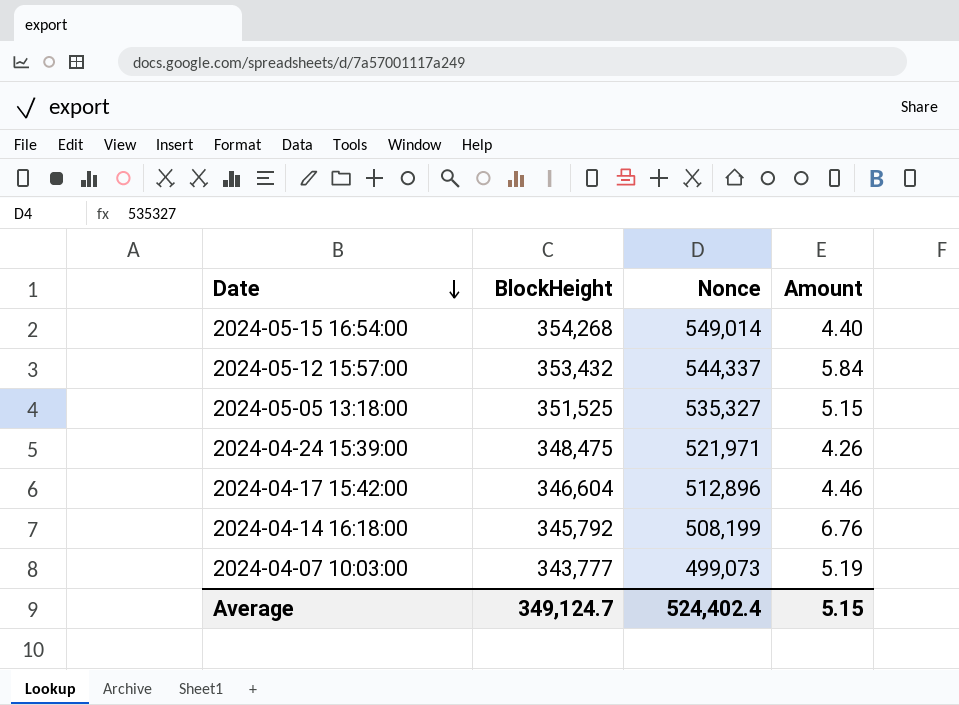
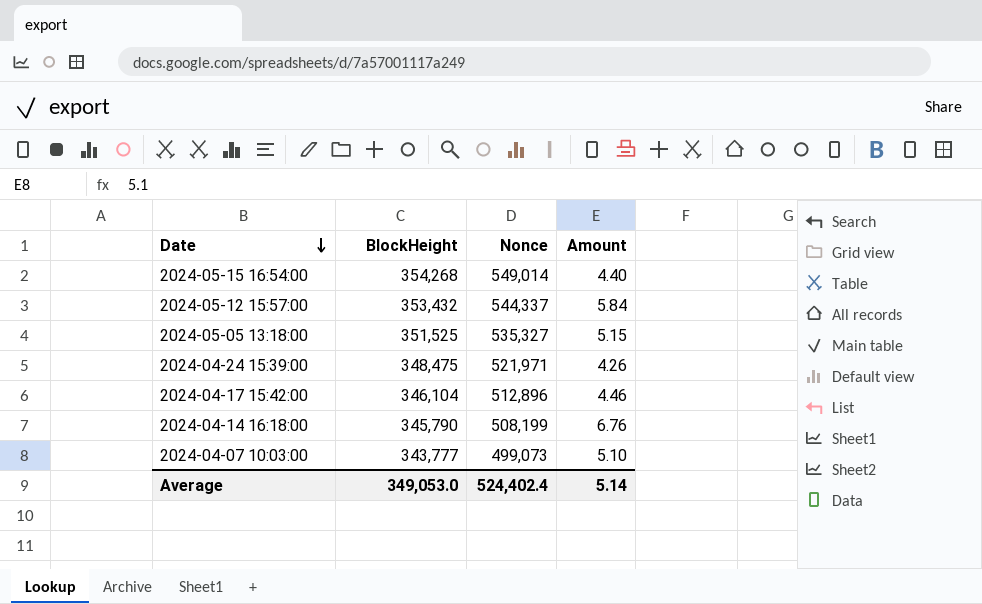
2024-04-17 15:42:00 | BlockHeight: 346,604 -> 346,104
2024-04-14 16:18:00 | BlockHeight: 345,792 -> 345,790
2024-04-07 10:03:00 | Amount: 5.19 -> 5.10
Average | BlockHeight: 349,124.7 -> 349,053.0
Average | Amount: 5.15 -> 5.14

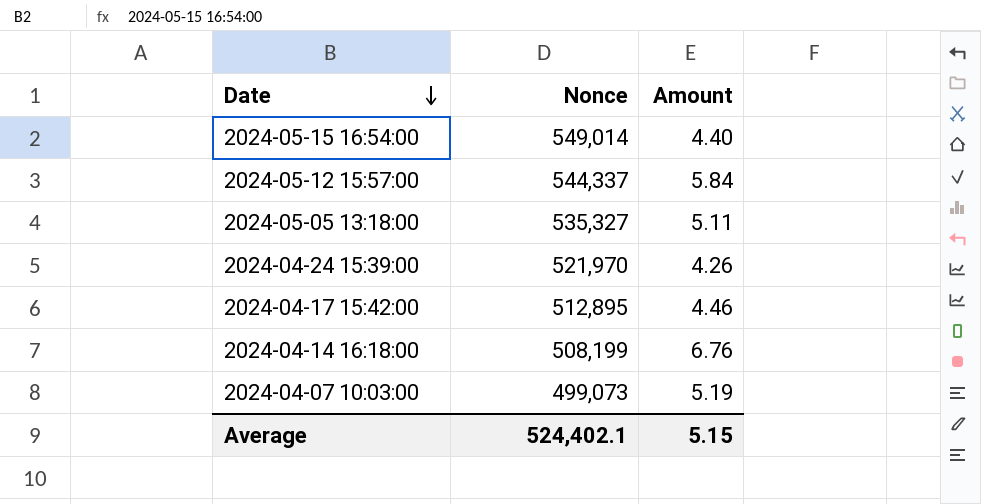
column BlockHeight | position: 2 -> none
2024-05-05 13:18:00 | Amount: 5.15 -> 5.11
2024-04-24 15:39:00 | Nonce: 521,971 -> 521,970
2024-04-17 15:42:00 | Nonce: 512,896 -> 512,895
2024-04-07 10:03:00 | Amount: 5.10 -> 5.19
Average | Nonce: 524,402.4 -> 524,402.1
Average | Amount: 5.14 -> 5.15

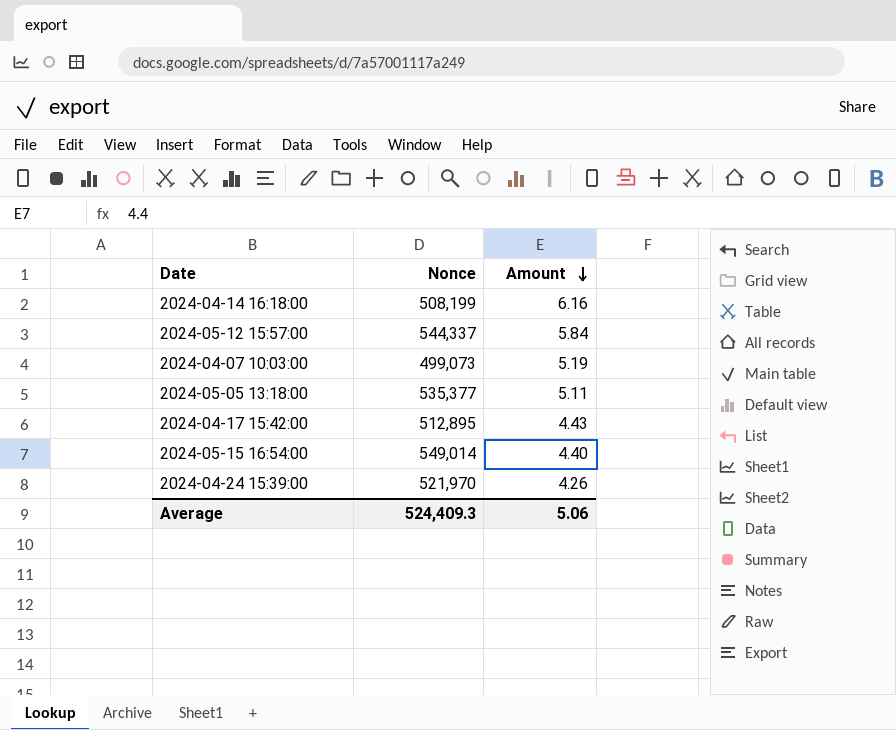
row order: Date descending -> Amount descending
2024-04-14 16:18:00 | Amount: 6.76 -> 6.16
2024-05-05 13:18:00 | Nonce: 535,327 -> 535,377
2024-04-17 15:42:00 | Amount: 4.46 -> 4.43
Average | Nonce: 524,402.1 -> 524,409.3
Average | Amount: 5.15 -> 5.06

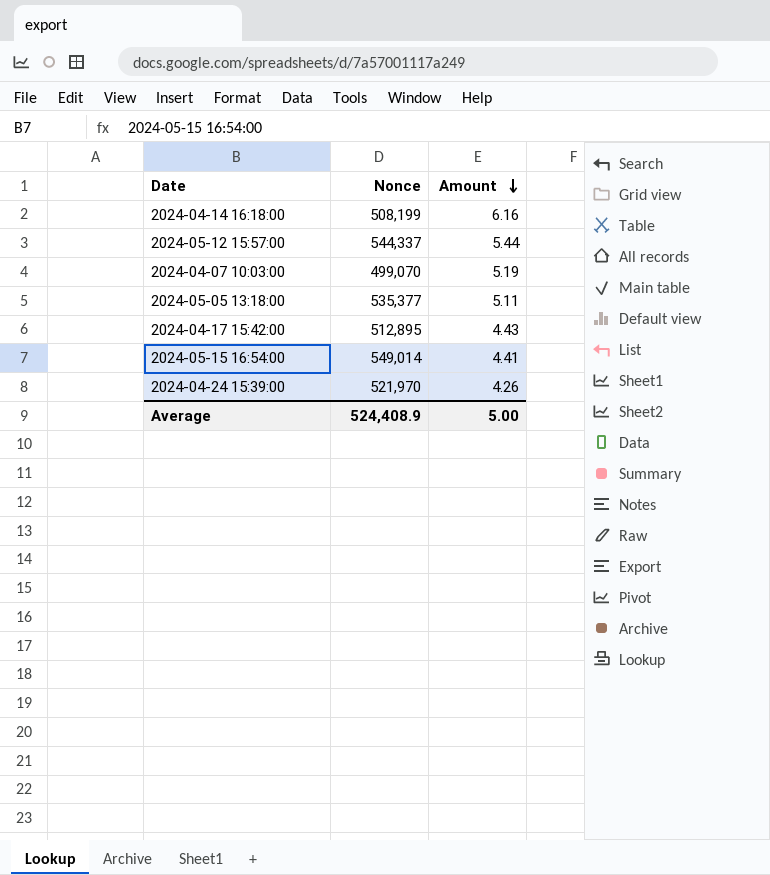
2024-05-12 15:57:00 | Amount: 5.84 -> 5.44
2024-04-07 10:03:00 | Nonce: 499,073 -> 499,070
2024-05-15 16:54:00 | Amount: 4.40 -> 4.41
Average | Nonce: 524,409.3 -> 524,408.9
Average | Amount: 5.06 -> 5.00

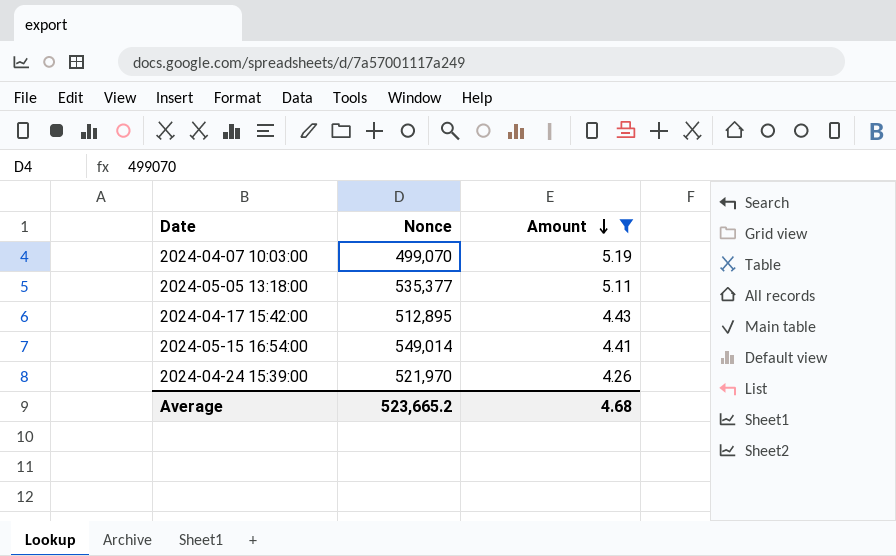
filter: none -> Amount <= 5.19
Average | Nonce: 524,408.9 -> 523,665.2
Average | Amount: 5.00 -> 4.68

